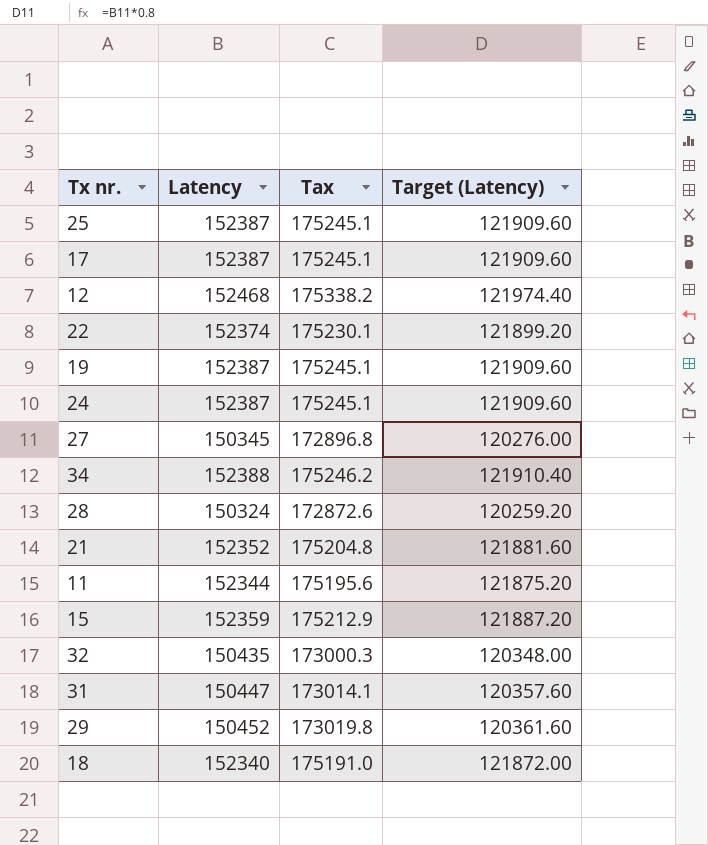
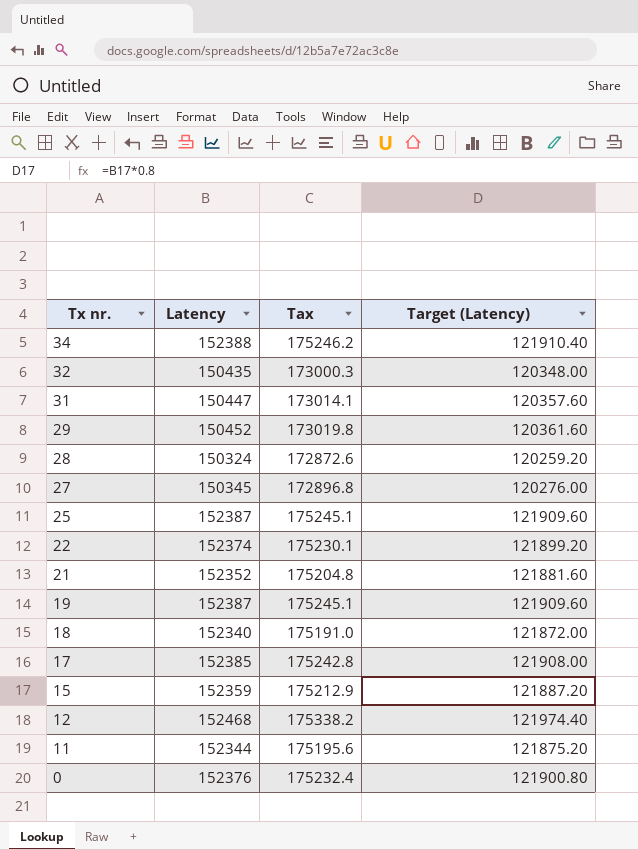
row order: none -> Tx nr. descending
row 24: 152387 | 175245.1 | 121909.60 -> none
17 | Latency: 152387 -> 152385
17 | Tax: 175245.1 -> 175242.8
17 | Target (Latency): 121909.60 -> 121908.00
row 0: none -> 152376 | 175232.4 | 121900.80

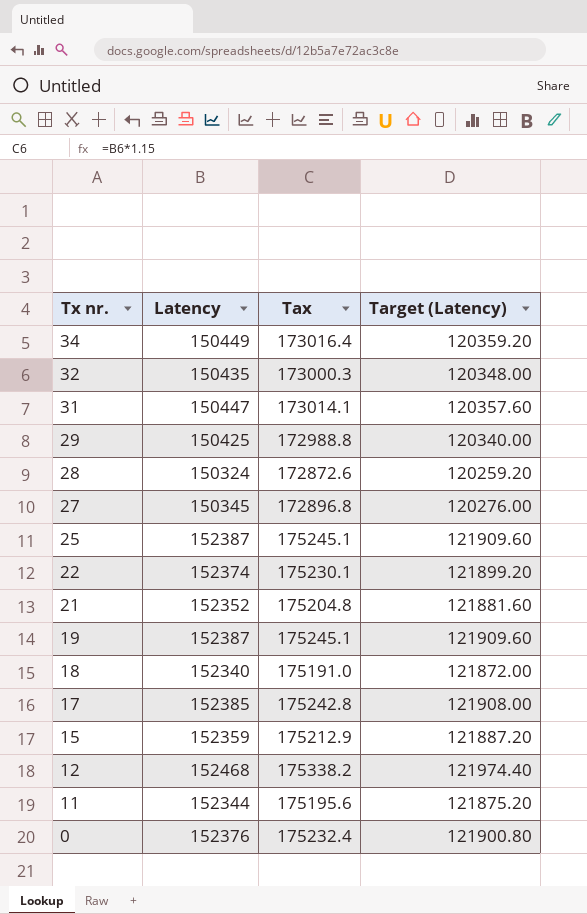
34 | Latency: 152388 -> 150449
34 | Tax: 175246.2 -> 173016.4
34 | Target (Latency): 121910.40 -> 120359.20
29 | Latency: 150452 -> 150425
29 | Tax: 173019.8 -> 172988.8
29 | Target (Latency): 120361.60 -> 120340.00

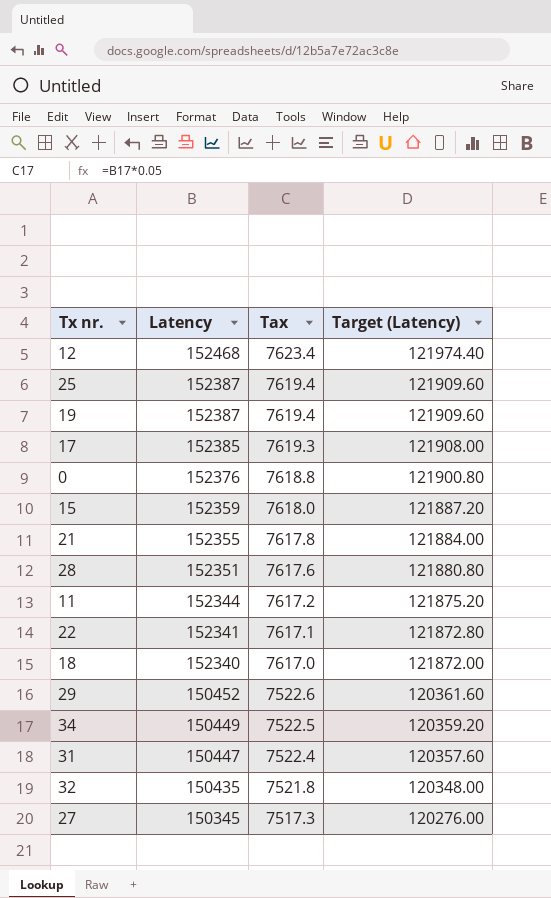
row order: Tx nr. descending -> Latency descending
column Tax | formula: [Latency] * 1.15 -> [Latency] * 0.05
21 | Latency: 152352 -> 152355
21 | Target (Latency): 121881.60 -> 121884.00
28 | Latency: 150324 -> 152351
28 | Target (Latency): 120259.20 -> 121880.80
22 | Latency: 152374 -> 152341
22 | Target (Latency): 121899.20 -> 121872.80
29 | Latency: 150425 -> 150452
29 | Target (Latency): 120340.00 -> 120361.60

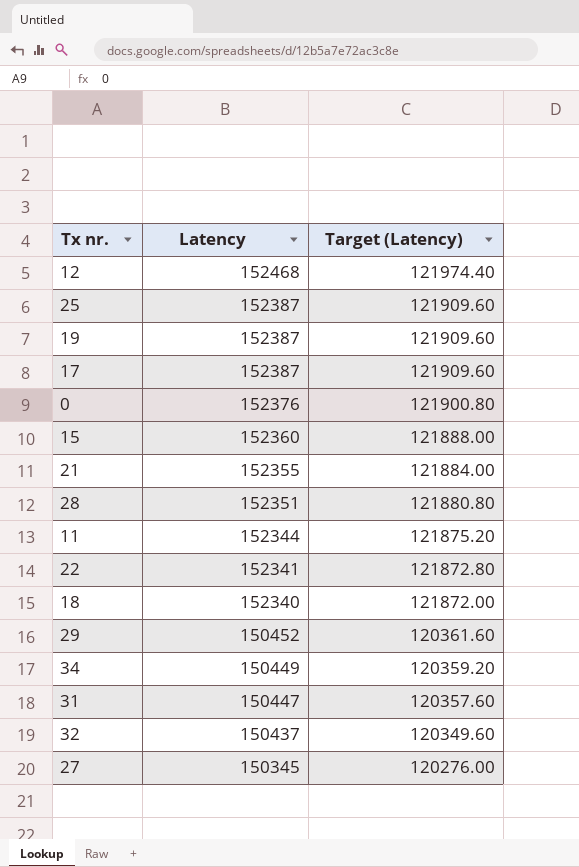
column Tax | formula: [Latency] * 0.05 -> none
17 | Latency: 152385 -> 152387
17 | Target (Latency): 121908.00 -> 121909.60
15 | Latency: 152359 -> 152360
15 | Target (Latency): 121887.20 -> 121888.00
32 | Latency: 150435 -> 150437
32 | Target (Latency): 120348.00 -> 120349.60

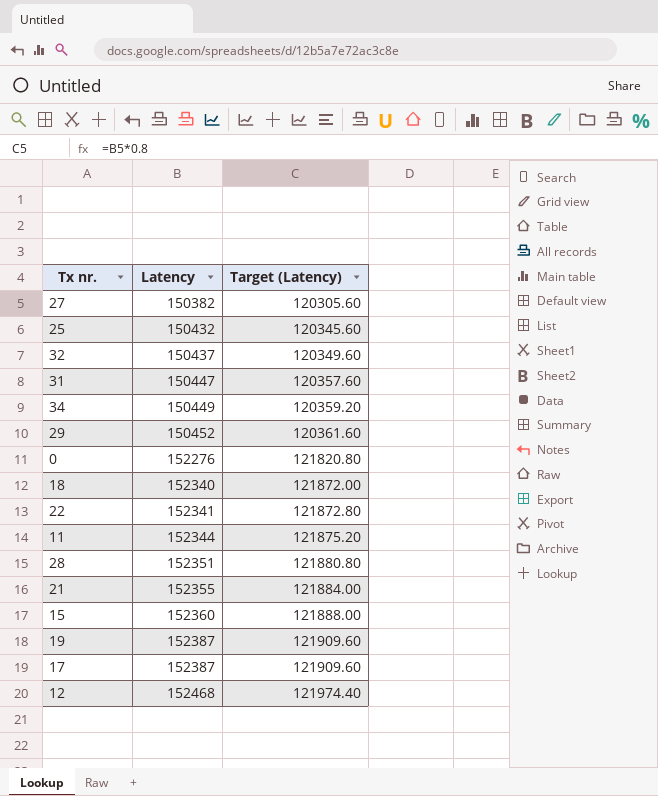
row order: Latency descending -> Latency ascending
27 | Latency: 150345 -> 150382
27 | Target (Latency): 120276.00 -> 120305.60
25 | Latency: 152387 -> 150432
25 | Target (Latency): 121909.60 -> 120345.60
0 | Latency: 152376 -> 152276
0 | Target (Latency): 121900.80 -> 121820.80

